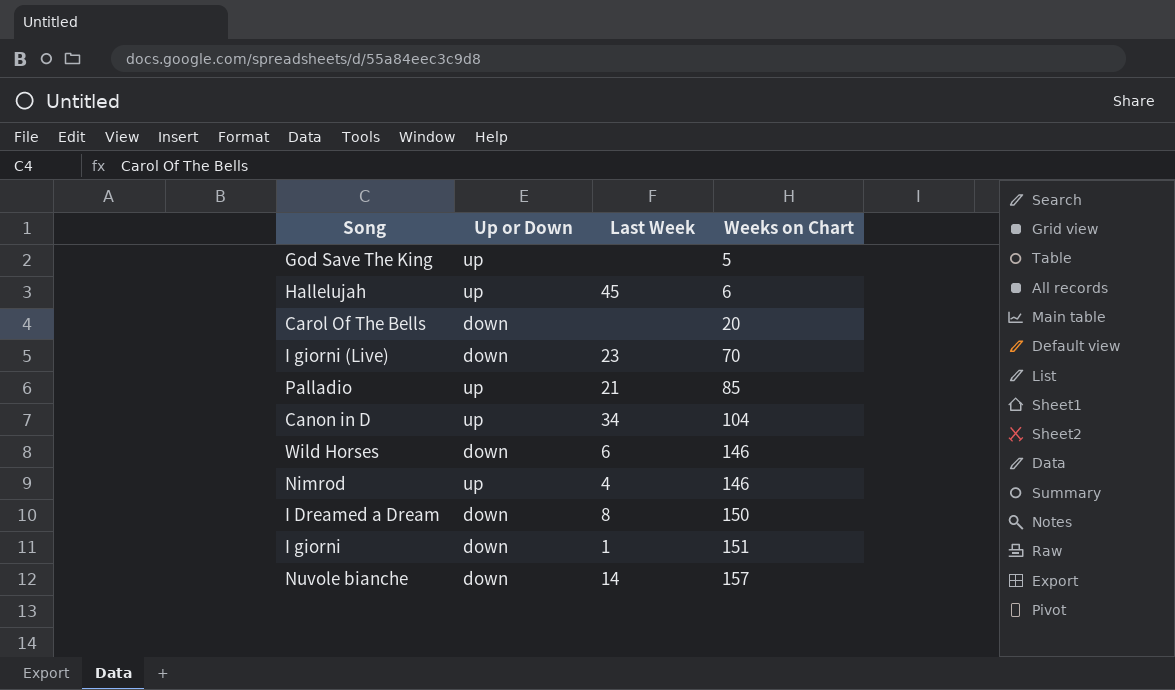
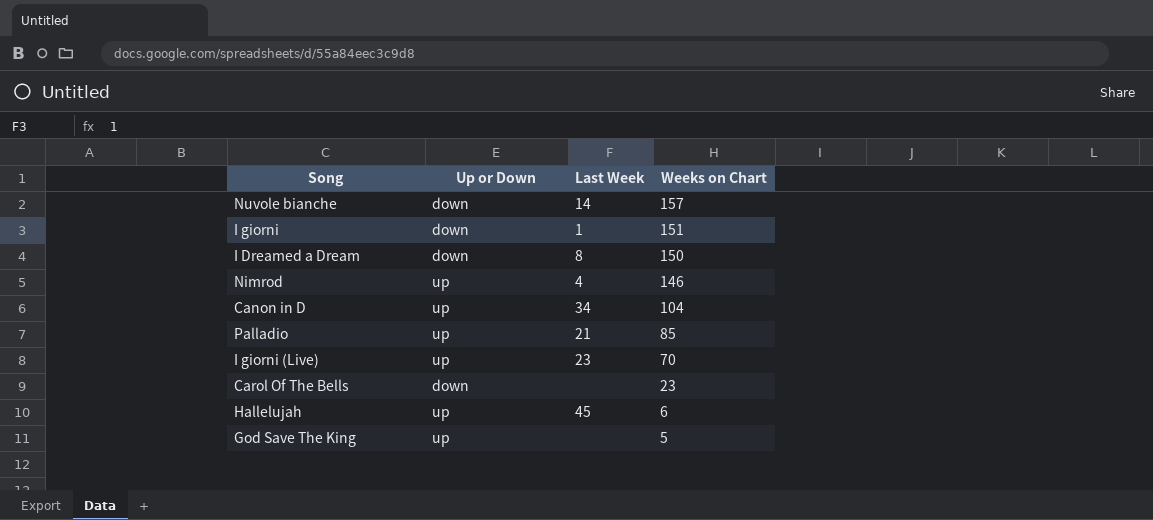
row order: Weeks on Chart ascending -> Weeks on Chart descending
row Wild Horses: down | 6 | 146 -> none
I giorni (Live) | Up or Down: down -> up
Carol Of The Bells | Weeks on Chart: 20 -> 23

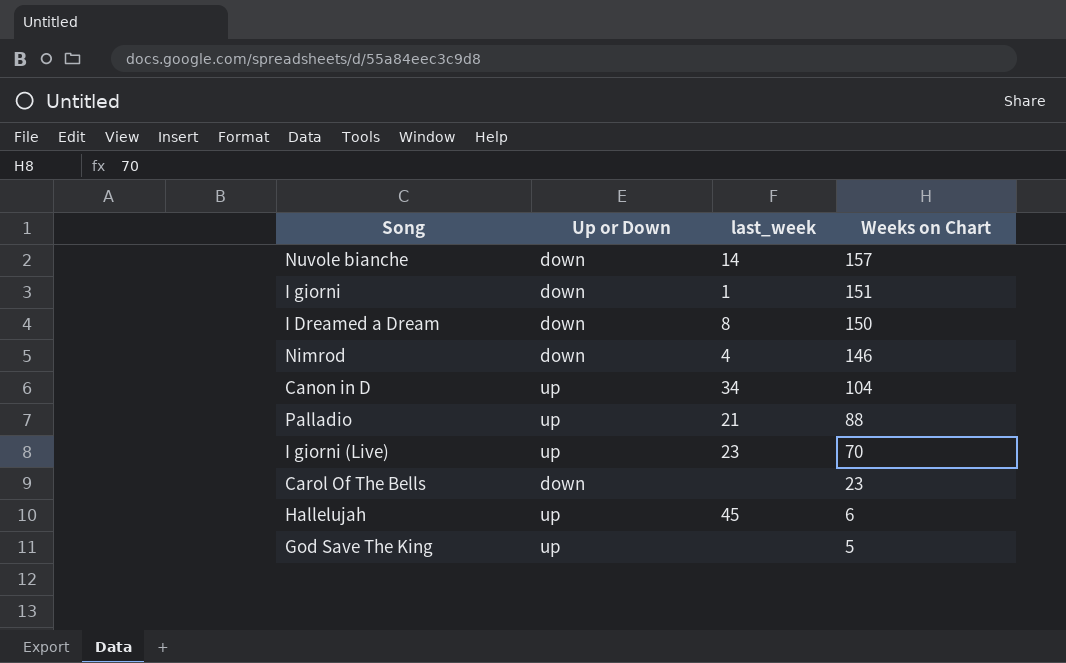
column name: Last Week -> last_week
Nimrod | Up or Down: up -> down
Palladio | Weeks on Chart: 85 -> 88

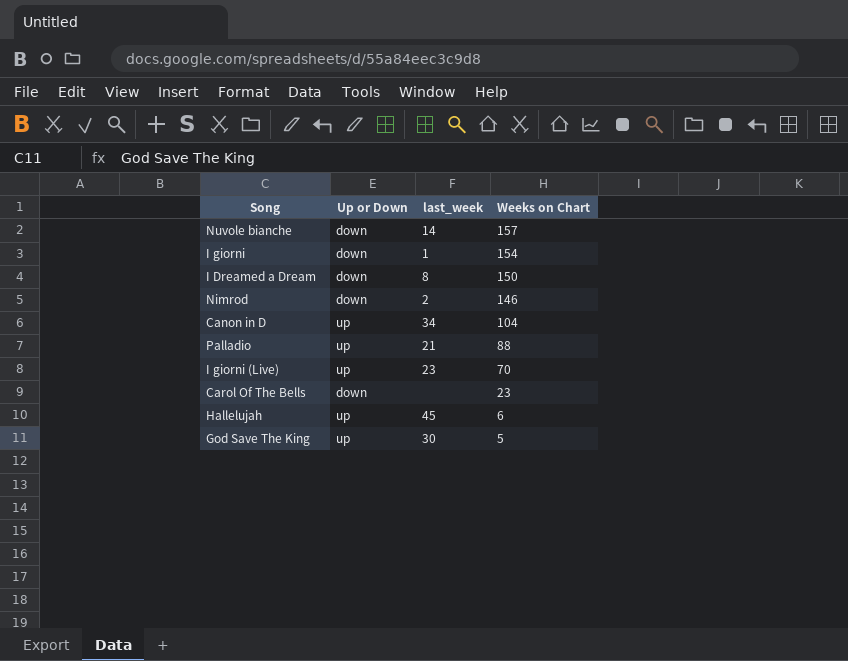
I giorni | Weeks on Chart: 151 -> 154
Nimrod | last_week: 4 -> 2
God Save The King | last_week: none -> 30

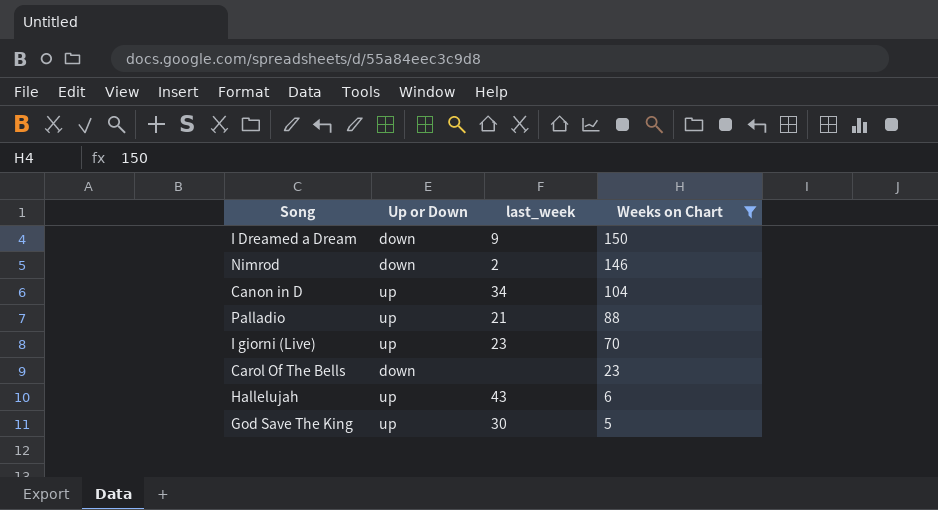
filter: none -> Weeks on Chart <= 150
I Dreamed a Dream | last_week: 8 -> 9
Hallelujah | last_week: 45 -> 43

